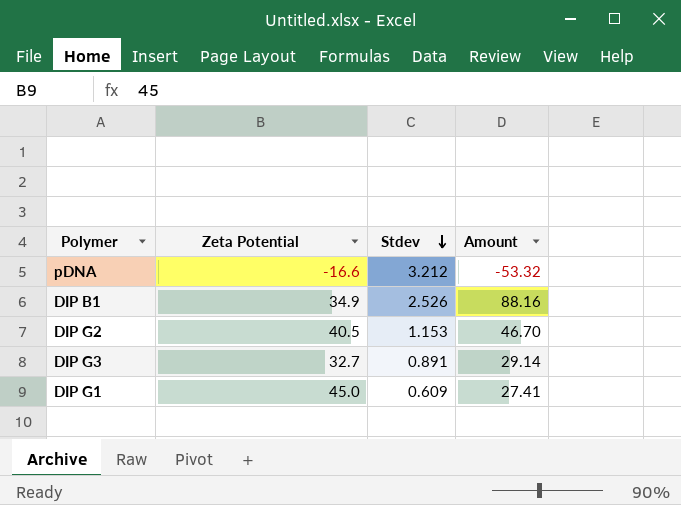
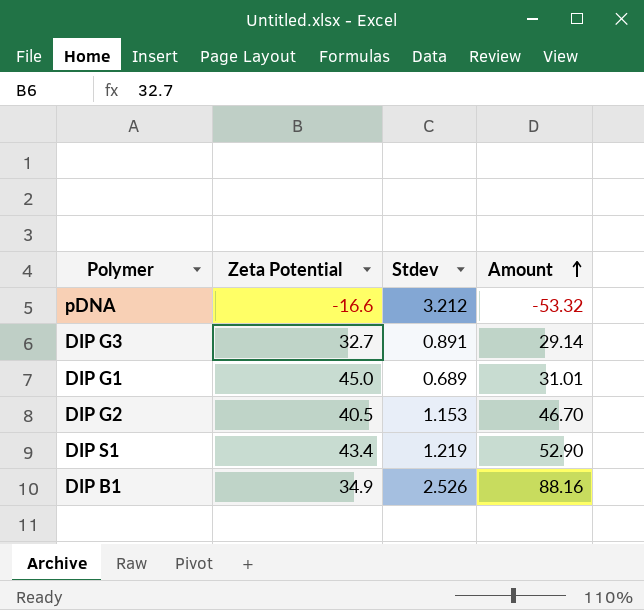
row order: Stdev descending -> Amount ascending
DIP G1 | Stdev: 0.609 -> 0.689
DIP G1 | Amount: 27.41 -> 31.01
row DIP S1: none -> 43.4 | 1.219 | 52.90

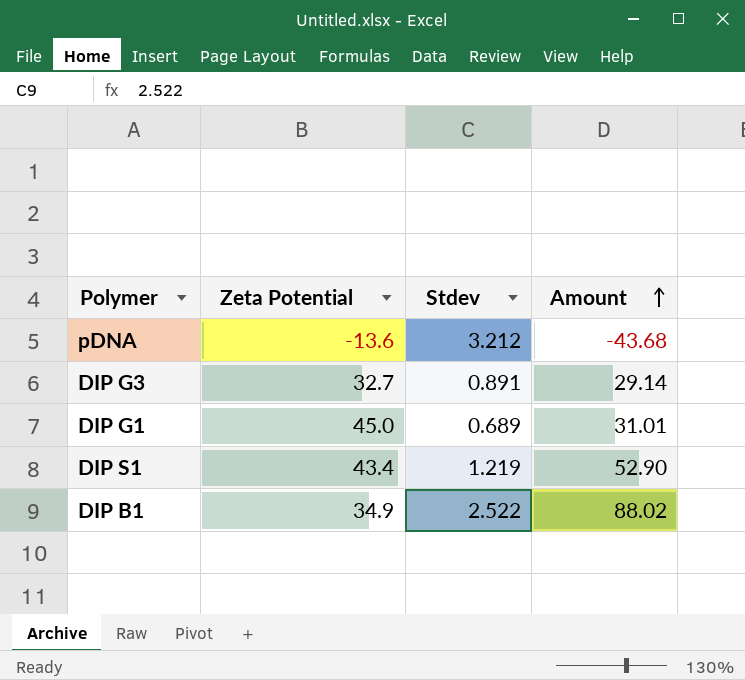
row DIP G2: 40.5 | 1.153 | 46.70 -> none
pDNA | Zeta Potential: -16.6 -> -13.6
pDNA | Amount: -53.32 -> -43.68
DIP B1 | Stdev: 2.526 -> 2.522
DIP B1 | Amount: 88.16 -> 88.02

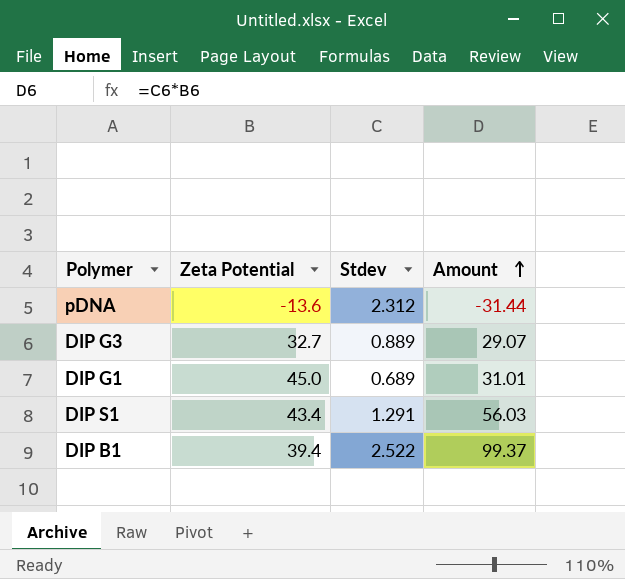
pDNA | Stdev: 3.212 -> 2.312
pDNA | Amount: -43.68 -> -31.44
DIP G3 | Stdev: 0.891 -> 0.889
DIP G3 | Amount: 29.14 -> 29.07
DIP S1 | Stdev: 1.219 -> 1.291
DIP S1 | Amount: 52.90 -> 56.03
DIP B1 | Zeta Potential: 34.9 -> 39.4
DIP B1 | Amount: 88.02 -> 99.37

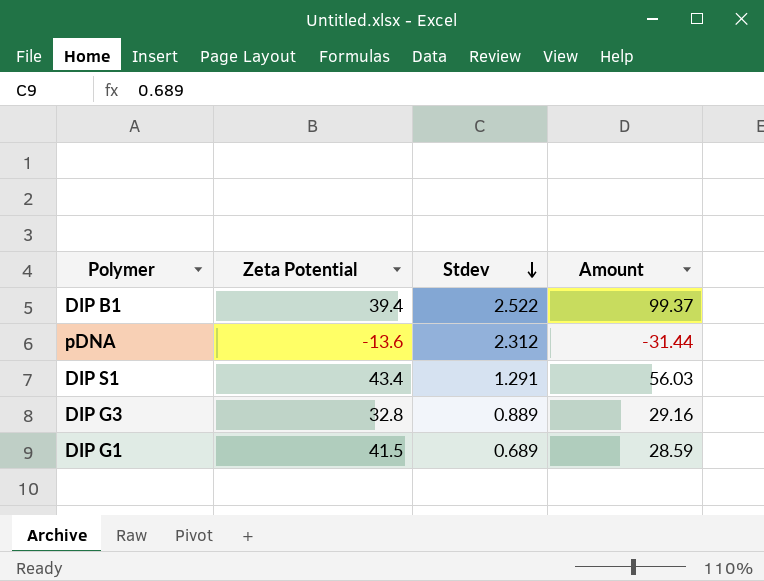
row order: Amount ascending -> Stdev descending
DIP G3 | Zeta Potential: 32.7 -> 32.8
DIP G3 | Amount: 29.07 -> 29.16
DIP G1 | Zeta Potential: 45.0 -> 41.5
DIP G1 | Amount: 31.01 -> 28.59

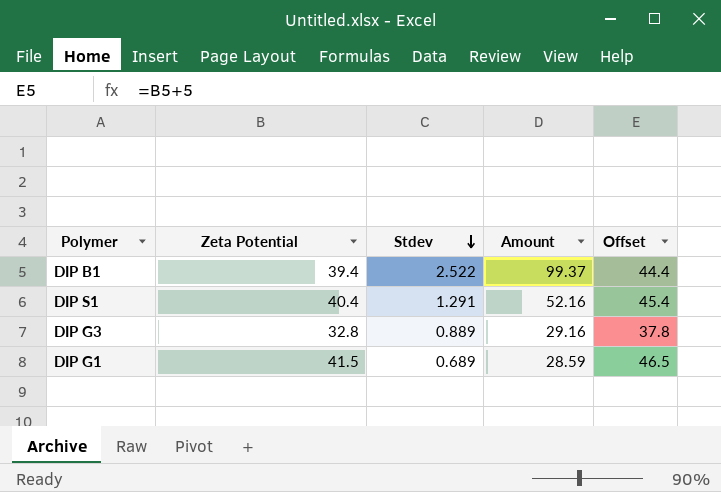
column Offset | formula: none -> [Zeta Potential] + 5
row pDNA: -13.6 | 2.312 | -31.44 -> none
DIP S1 | Zeta Potential: 43.4 -> 40.4
DIP S1 | Amount: 56.03 -> 52.16

